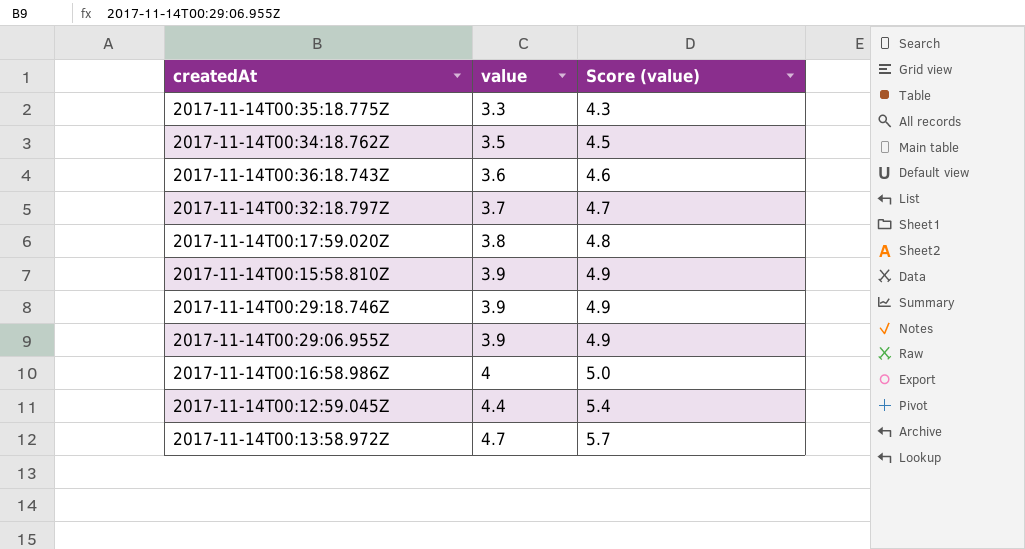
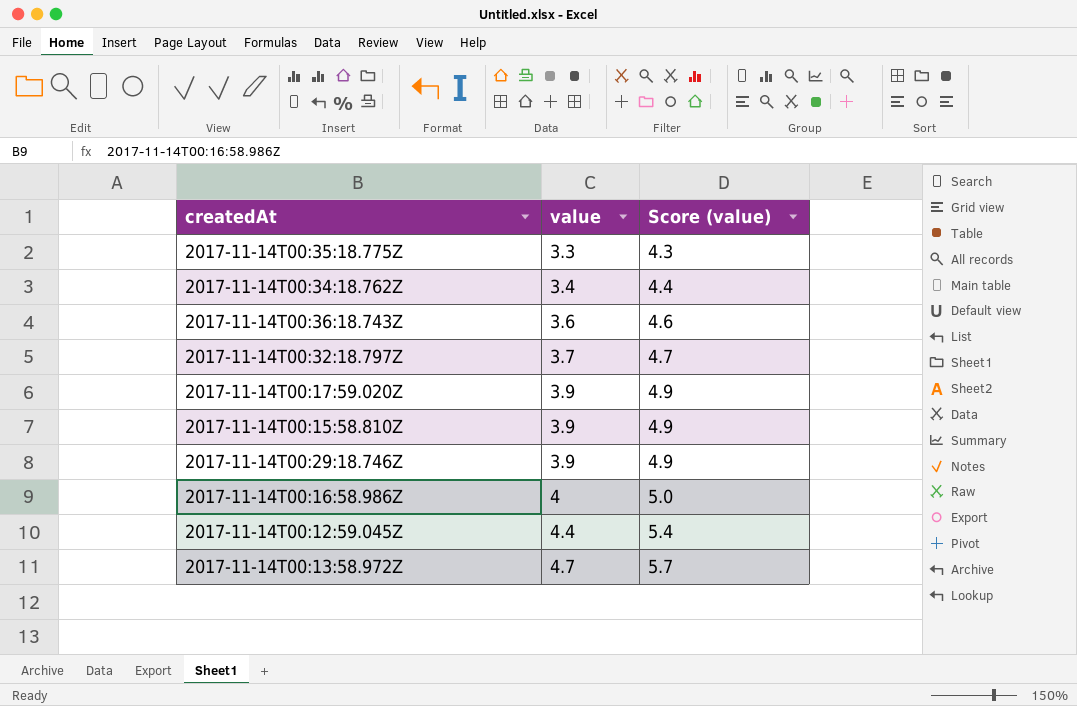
row 2017-11-14T00:29:06.955Z: 3.9 | 4.9 -> none
2017-11-14T00:34:18.762Z | value: 3.5 -> 3.4
2017-11-14T00:34:18.762Z | Score (value): 4.5 -> 4.4
2017-11-14T00:17:59.020Z | value: 3.8 -> 3.9
2017-11-14T00:17:59.020Z | Score (value): 4.8 -> 4.9

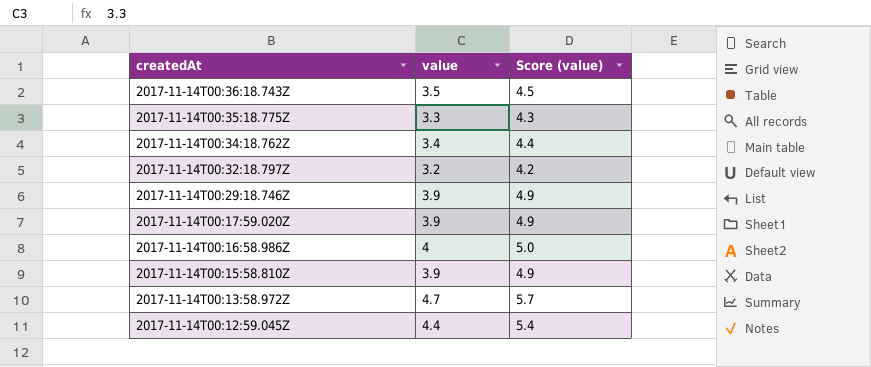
row order: value ascending -> createdAt descending
2017-11-14T00:36:18.743Z | value: 3.6 -> 3.5
2017-11-14T00:36:18.743Z | Score (value): 4.6 -> 4.5
2017-11-14T00:32:18.797Z | value: 3.7 -> 3.2
2017-11-14T00:32:18.797Z | Score (value): 4.7 -> 4.2

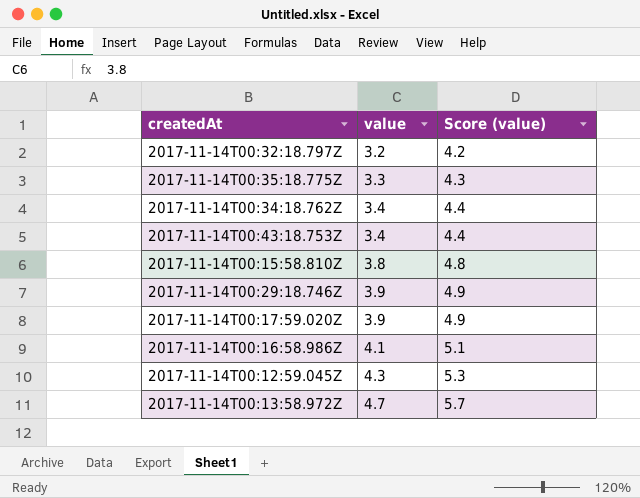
row order: createdAt descending -> value ascending
row 2017-11-14T00:36:18.743Z: 3.5 | 4.5 -> none
row 2017-11-14T00:43:18.753Z: none -> 3.4 | 4.4
2017-11-14T00:15:58.810Z | value: 3.9 -> 3.8
2017-11-14T00:15:58.810Z | Score (value): 4.9 -> 4.8
2017-11-14T00:16:58.986Z | value: 4 -> 4.1
2017-11-14T00:16:58.986Z | Score (value): 5.0 -> 5.1
2017-11-14T00:12:59.045Z | value: 4.4 -> 4.3
2017-11-14T00:12:59.045Z | Score (value): 5.4 -> 5.3

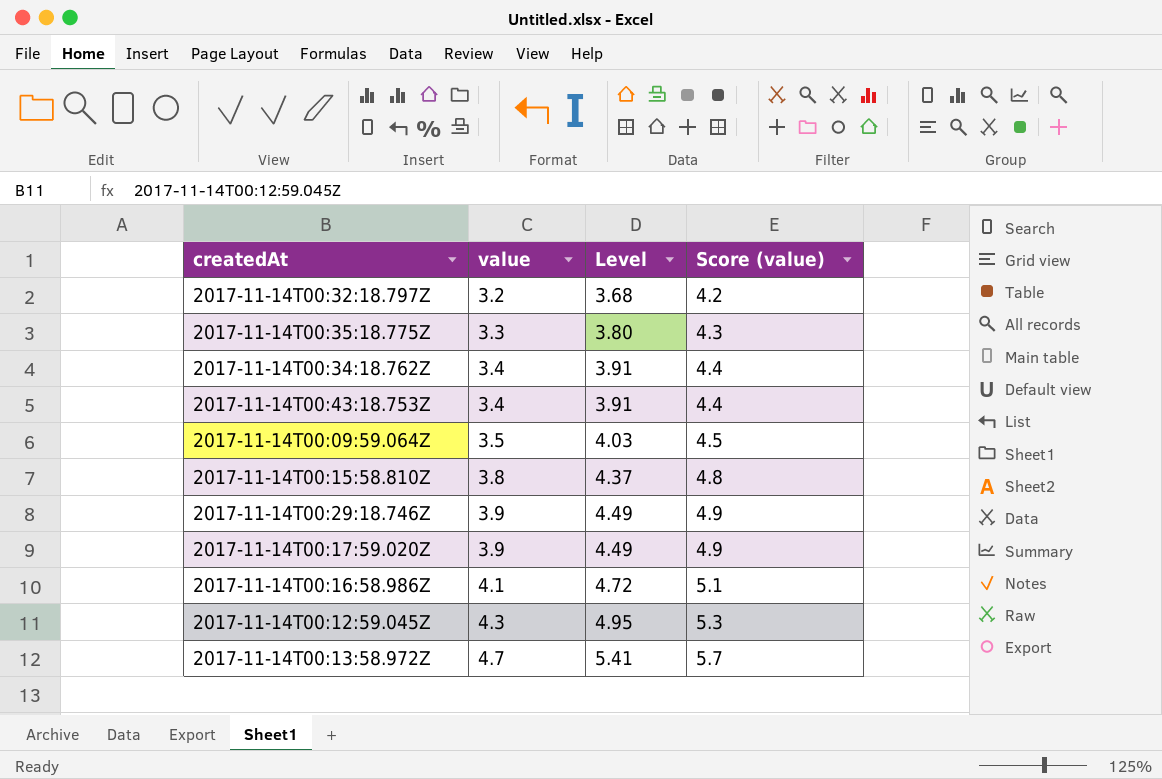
column Level | formula: none -> [value] * 1.15
row 2017-11-14T00:09:59.064Z: none -> 3.5 | 4.03 | 4.5

